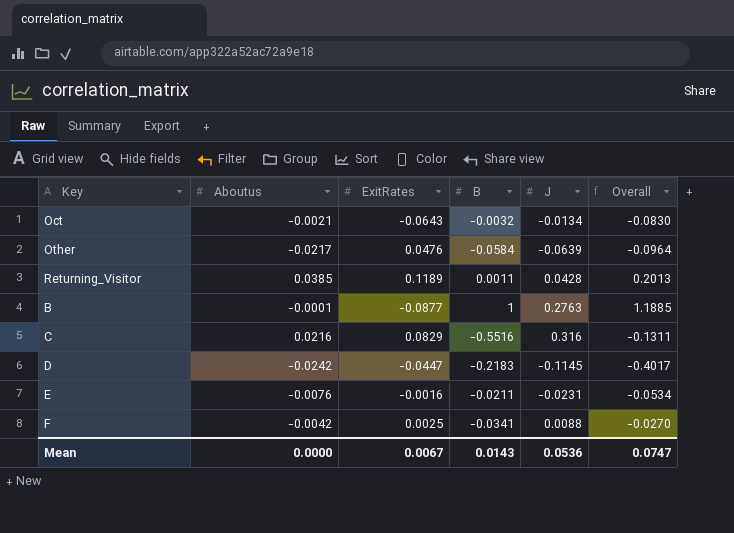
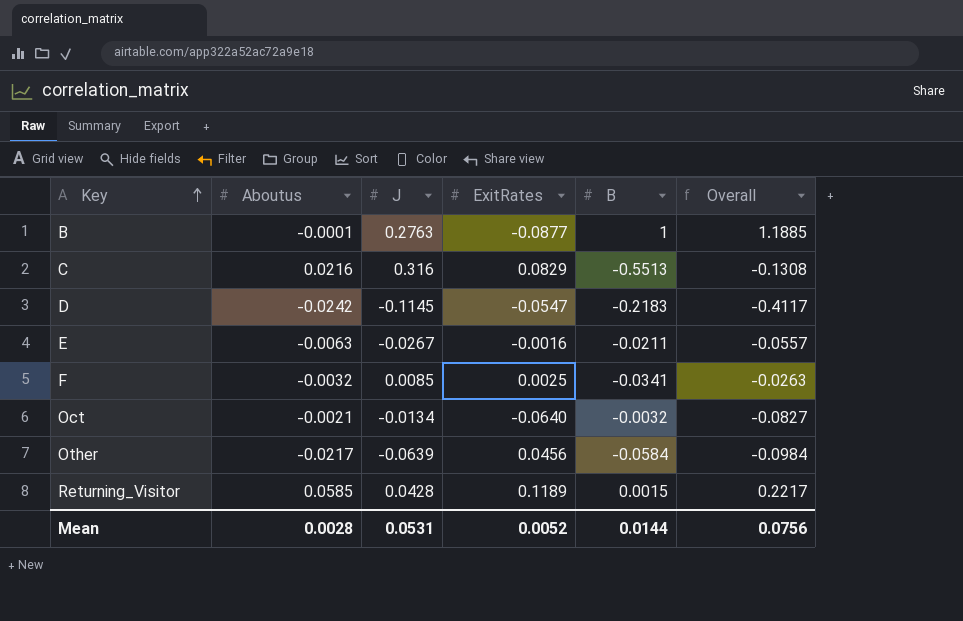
row order: none -> Key ascending
column J | position: 5 -> 3
C | B: -0.5516 -> -0.5513
C | Overall: -0.1311 -> -0.1308
D | ExitRates: -0.0447 -> -0.0547
D | Overall: -0.4017 -> -0.4117
E | Aboutus: -0.0076 -> -0.0063
E | J: -0.0231 -> -0.0267
E | Overall: -0.0534 -> -0.0557
F | Aboutus: -0.0042 -> -0.0032
F | J: 0.0088 -> 0.0085
F | Overall: -0.0270 -> -0.0263
Oct | ExitRates: -0.0643 -> -0.0640
Oct | Overall: -0.0830 -> -0.0827
Other | ExitRates: 0.0476 -> 0.0456
Other | Overall: -0.0964 -> -0.0984
Returning_Visitor | Aboutus: 0.0385 -> 0.0585
Returning_Visitor | B: 0.0011 -> 0.0015
Returning_Visitor | Overall: 0.2013 -> 0.2217
Mean | Aboutus: 0.0000 -> 0.0028
Mean | J: 0.0536 -> 0.0531
Mean | ExitRates: 0.0067 -> 0.0052
Mean | B: 0.0143 -> 0.0144
Mean | Overall: 0.0747 -> 0.0756

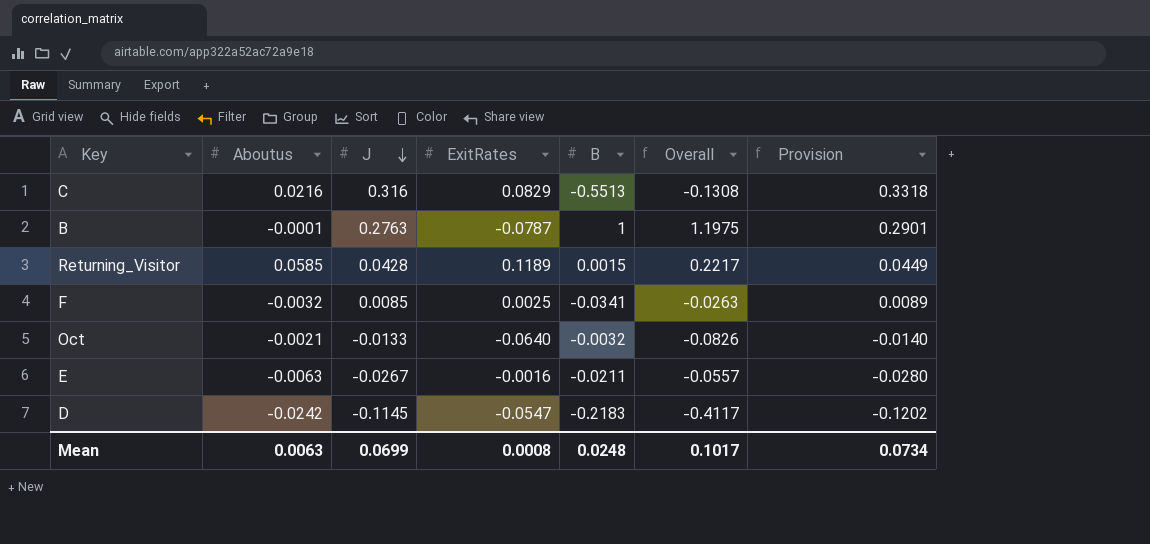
row order: Key ascending -> J descending
column Provision | formula: none -> [J] * 1.05
row Other: -0.0217 | -0.0639 | 0.0456 | -0.0584 | -0.0984 -> none
B | ExitRates: -0.0877 -> -0.0787
B | Overall: 1.1885 -> 1.1975
Oct | J: -0.0134 -> -0.0133
Oct | Overall: -0.0827 -> -0.0826
Mean | Aboutus: 0.0028 -> 0.0063
Mean | J: 0.0531 -> 0.0699
Mean | ExitRates: 0.0052 -> 0.0008
Mean | B: 0.0144 -> 0.0248
Mean | Overall: 0.0756 -> 0.1017

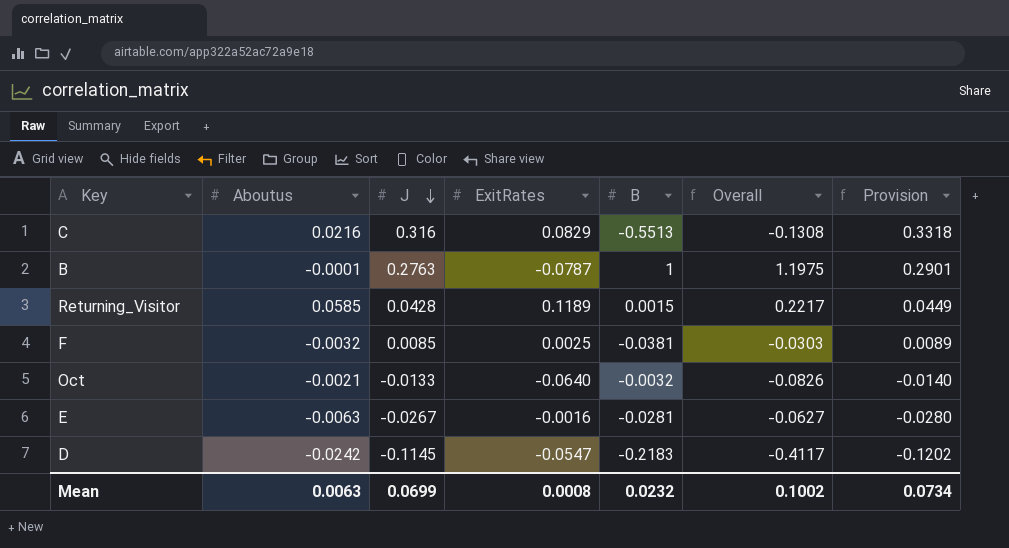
F | B: -0.0341 -> -0.0381
F | Overall: -0.0263 -> -0.0303
E | B: -0.0211 -> -0.0281
E | Overall: -0.0557 -> -0.0627
Mean | B: 0.0248 -> 0.0232
Mean | Overall: 0.1017 -> 0.1002

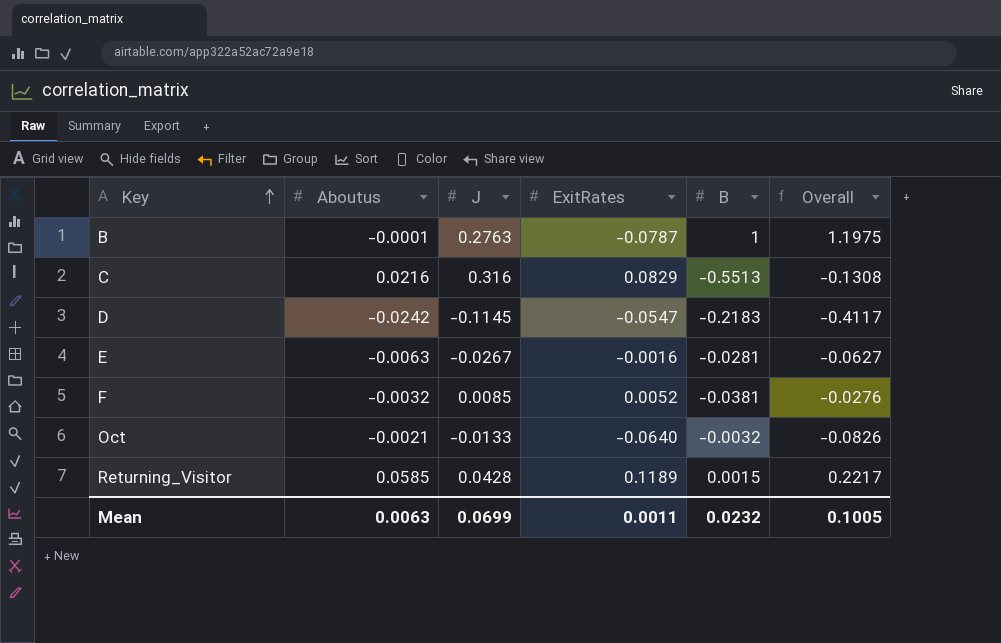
row order: J descending -> Key ascending
column Provision | formula: [J] * 1.05 -> none
F | ExitRates: 0.0025 -> 0.0052
F | Overall: -0.0303 -> -0.0276
Mean | ExitRates: 0.0008 -> 0.0011
Mean | Overall: 0.1002 -> 0.1005

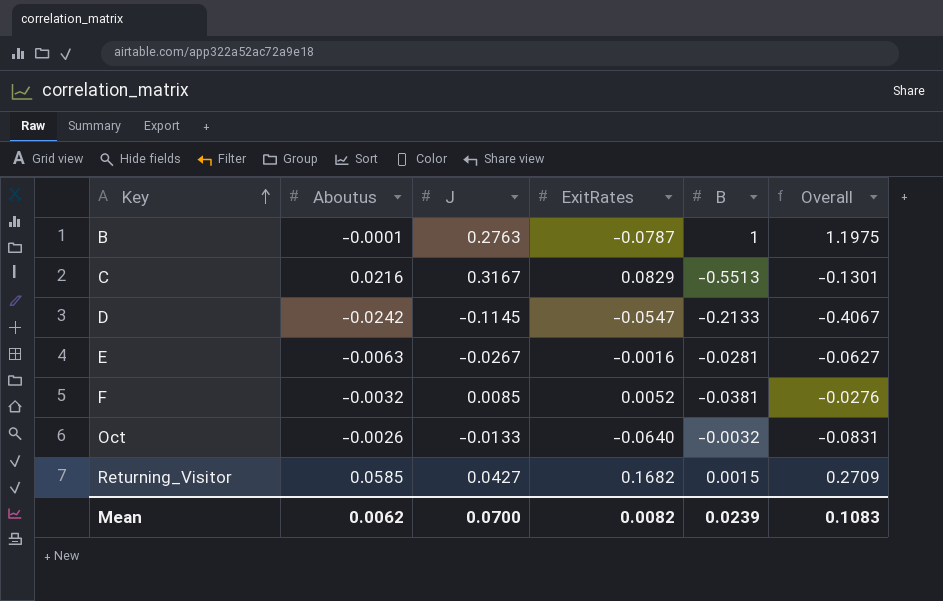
C | J: 0.316 -> 0.3167
C | Overall: -0.1308 -> -0.1301
D | B: -0.2183 -> -0.2133
D | Overall: -0.4117 -> -0.4067
Oct | Aboutus: -0.0021 -> -0.0026
Oct | Overall: -0.0826 -> -0.0831
Returning_Visitor | J: 0.0428 -> 0.0427
Returning_Visitor | ExitRates: 0.1189 -> 0.1682
Returning_Visitor | Overall: 0.2217 -> 0.2709
Mean | Aboutus: 0.0063 -> 0.0062
Mean | J: 0.0699 -> 0.0700
Mean | ExitRates: 0.0011 -> 0.0082
Mean | B: 0.0232 -> 0.0239
Mean | Overall: 0.1005 -> 0.1083

